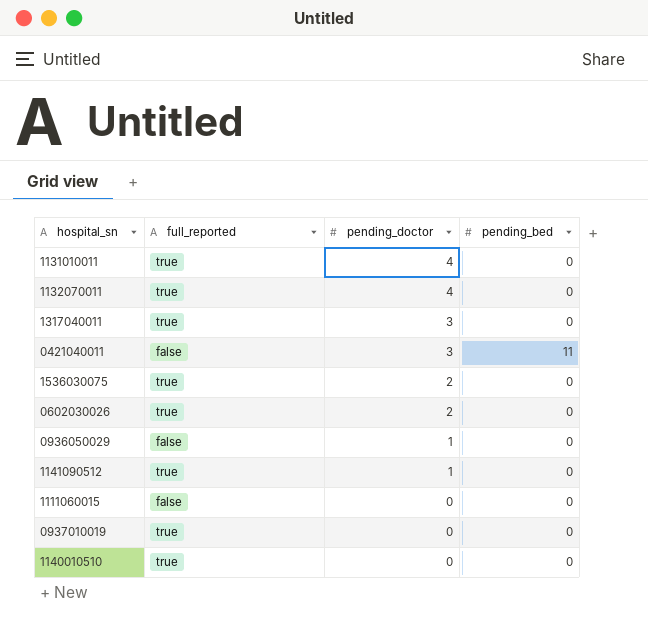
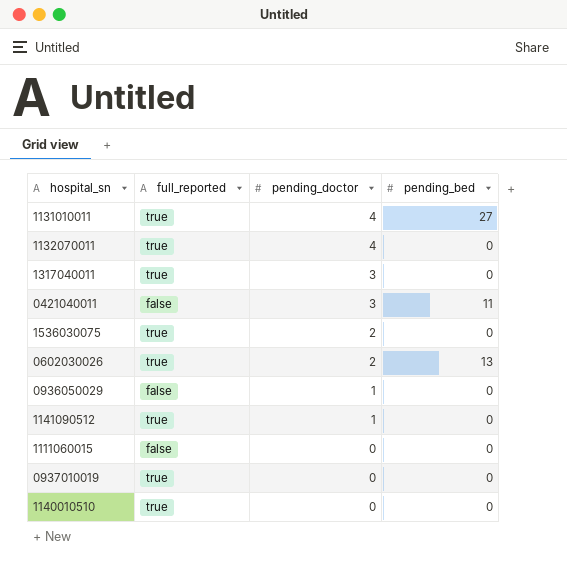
1131010011 | pending_bed: 0 -> 27
0602030026 | pending_bed: 0 -> 13

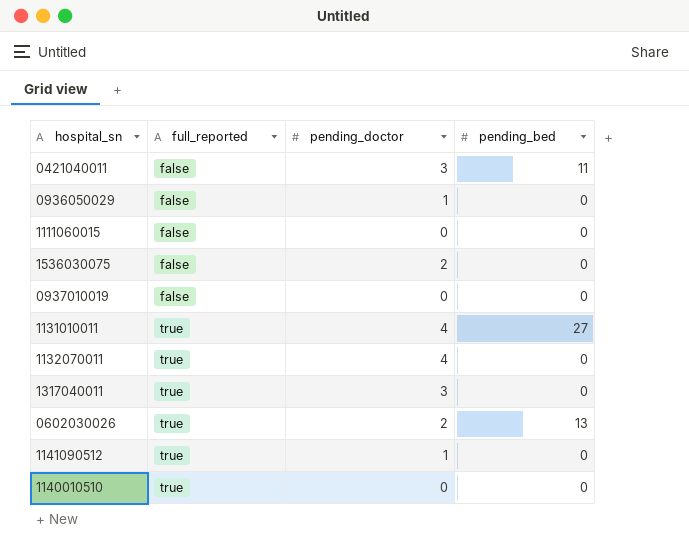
row order: pending_doctor descending -> full_reported ascending
1536030075 | full_reported: true -> false
0937010019 | full_reported: true -> false

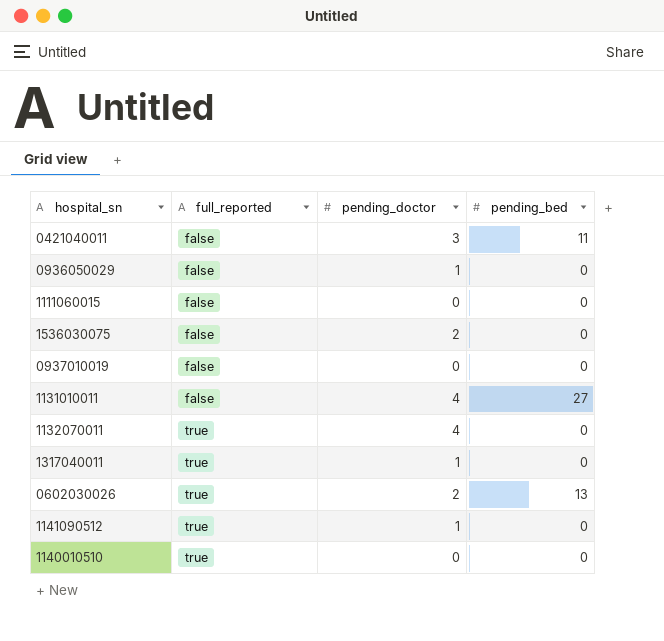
1131010011 | full_reported: true -> false
1317040011 | pending_doctor: 3 -> 1

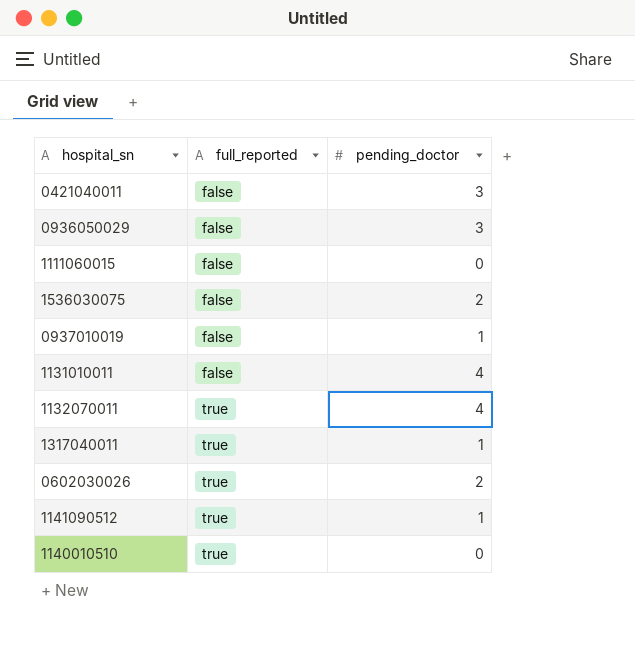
column pending_bed | position: 4 -> none
0936050029 | pending_doctor: 1 -> 3
0937010019 | pending_doctor: 0 -> 1

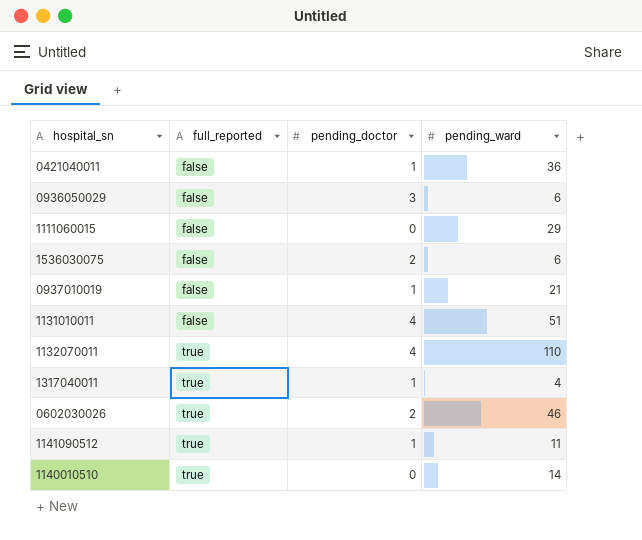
column pending_ward | position: none -> 4
0421040011 | pending_doctor: 3 -> 1

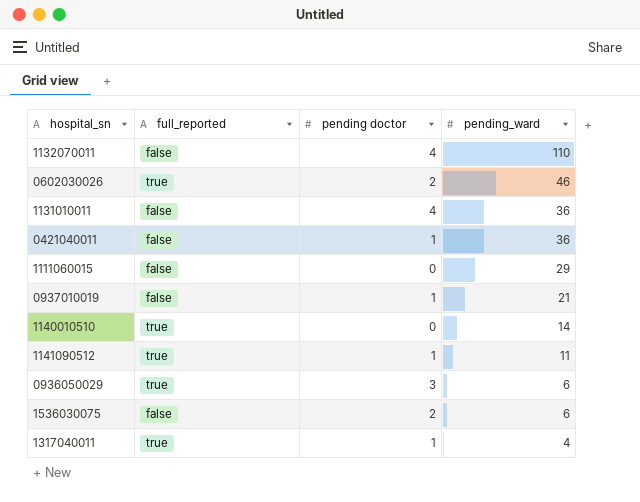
row order: full_reported ascending -> pending_ward descending
column name: pending_doctor -> pending doctor
1132070011 | full_reported: true -> false
1131010011 | pending_ward: 51 -> 36
0936050029 | full_reported: false -> true

